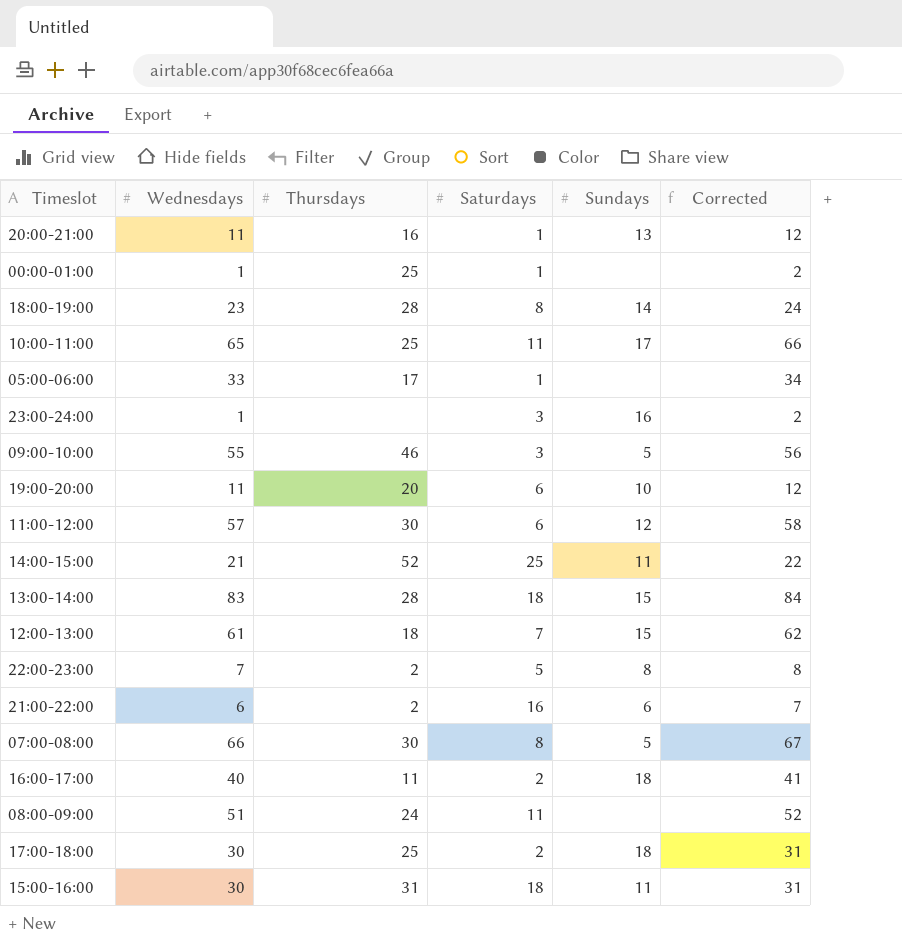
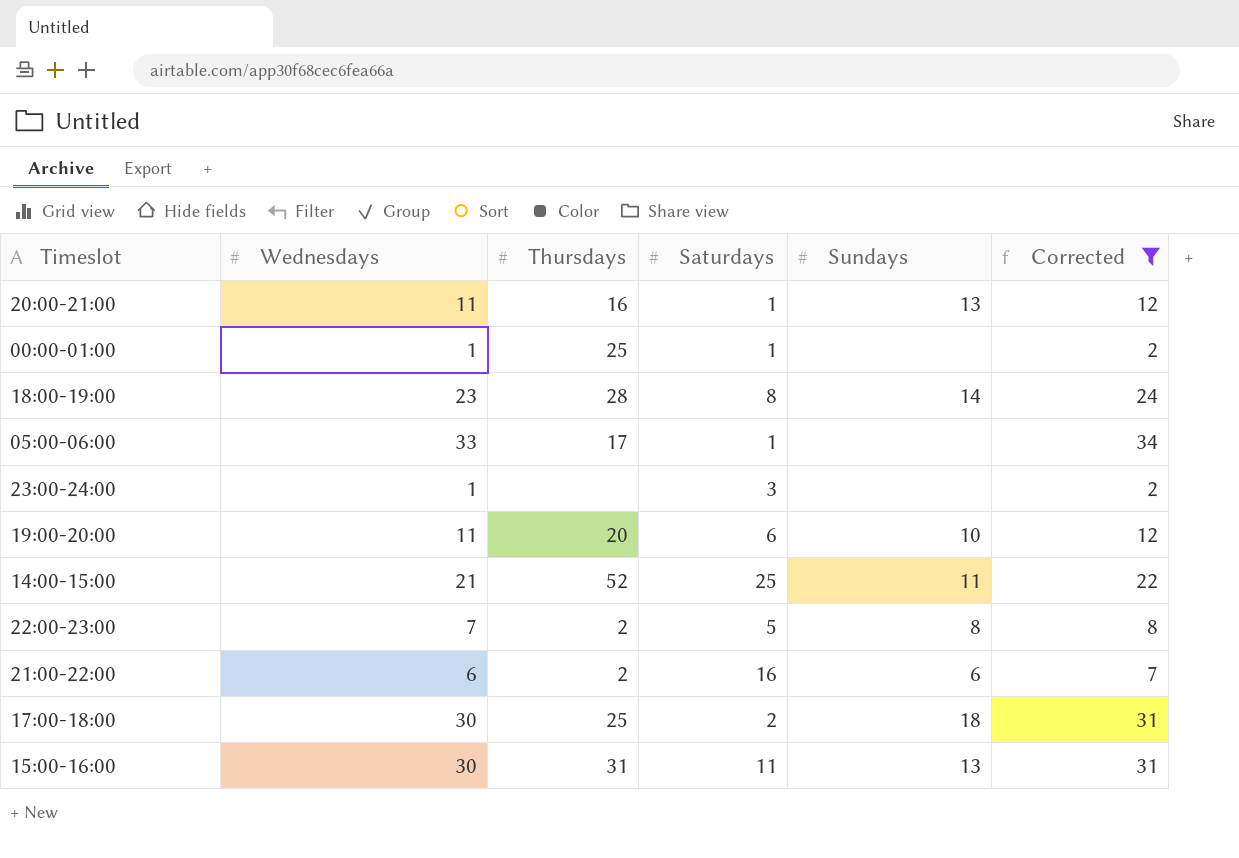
filter: none -> Corrected <= 34
23:00-24:00 | Sundays: 16 -> none
15:00-16:00 | Saturdays: 18 -> 11
15:00-16:00 | Sundays: 11 -> 13

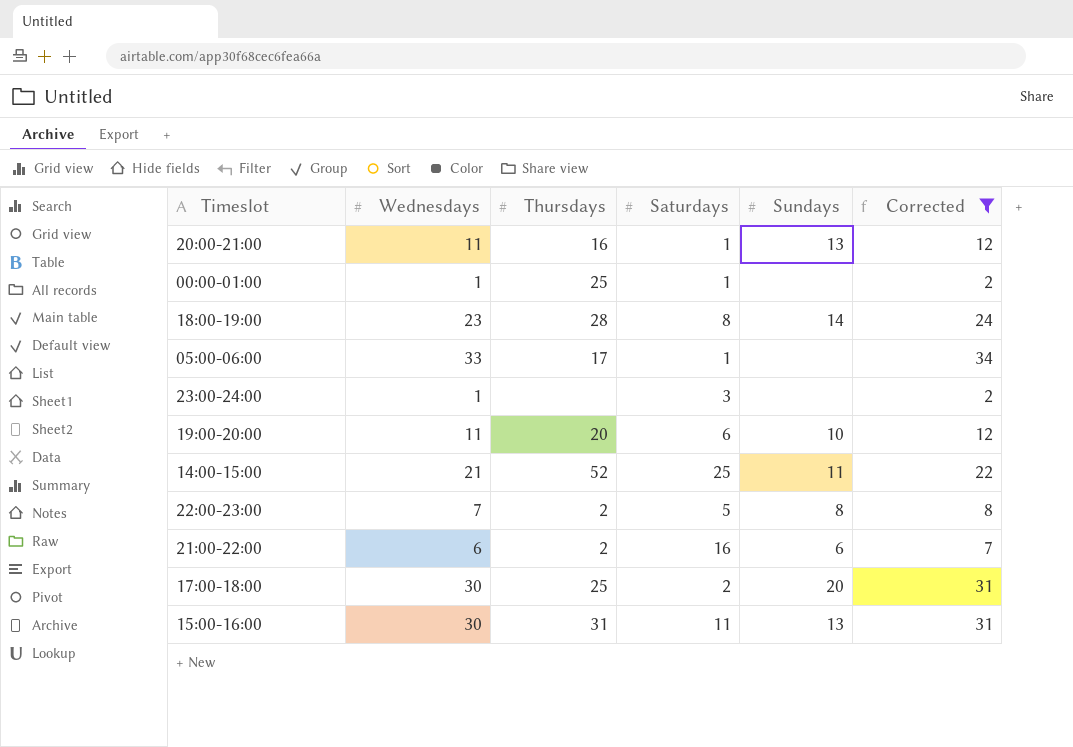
17:00-18:00 | Sundays: 18 -> 20

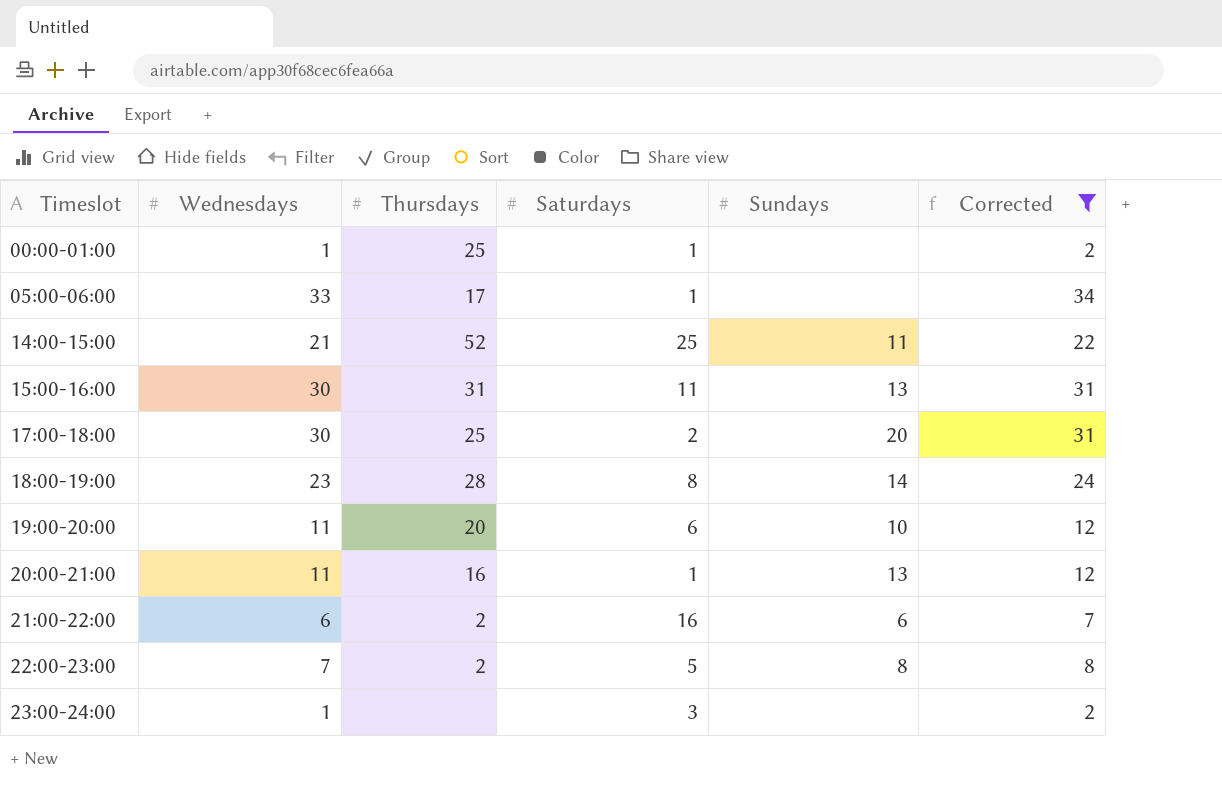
row order: none -> Timeslot ascending

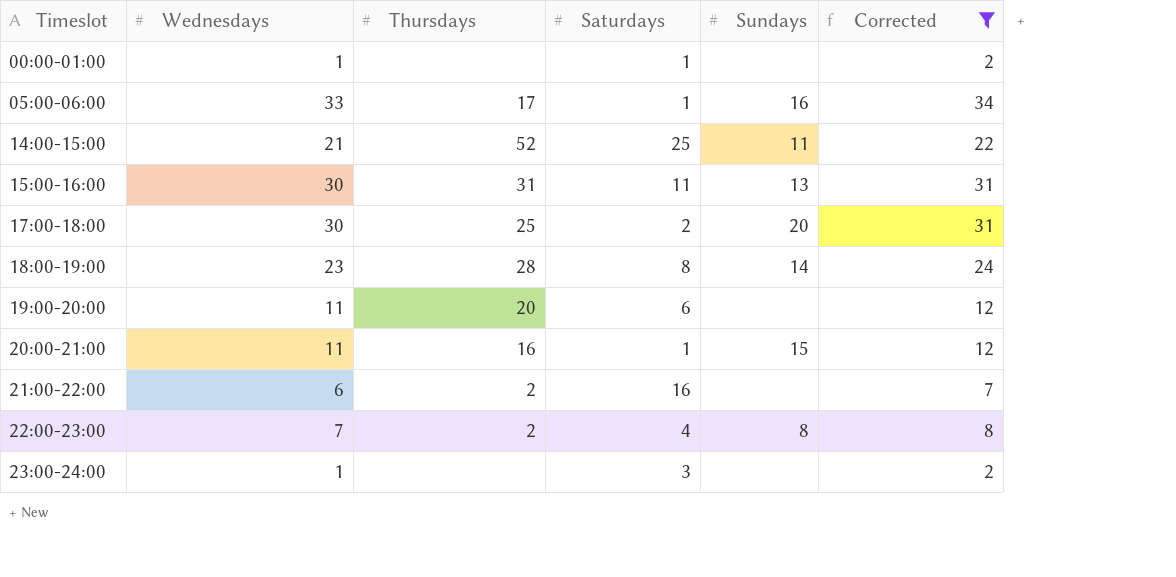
00:00-01:00 | Thursdays: 25 -> none
05:00-06:00 | Sundays: none -> 16
19:00-20:00 | Sundays: 10 -> none
20:00-21:00 | Sundays: 13 -> 15
21:00-22:00 | Sundays: 6 -> none
22:00-23:00 | Saturdays: 5 -> 4

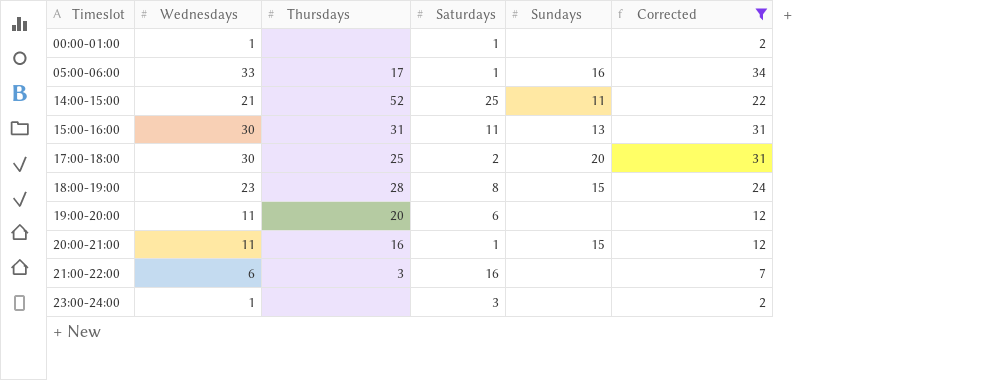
row 22:00-23:00: 7 | 2 | 4 | 8 | 8 -> none
18:00-19:00 | Sundays: 14 -> 15
21:00-22:00 | Thursdays: 2 -> 3

